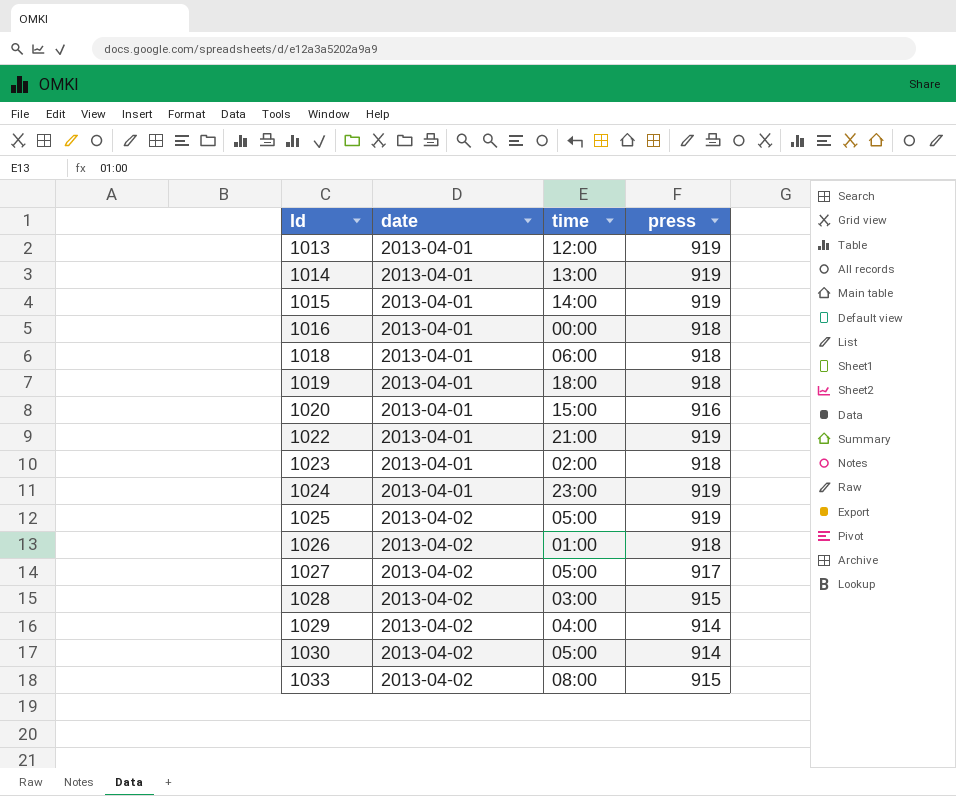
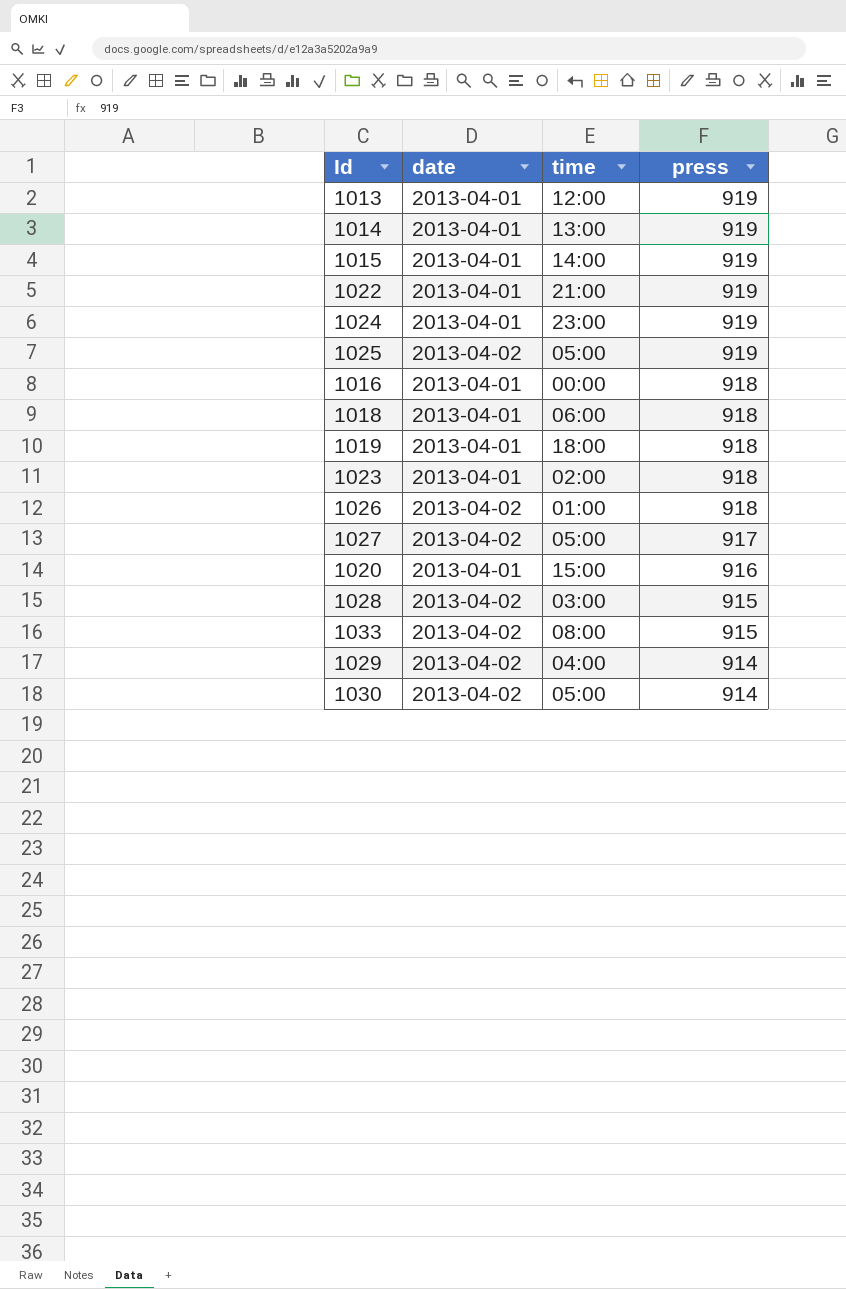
row order: Id ascending -> press descending

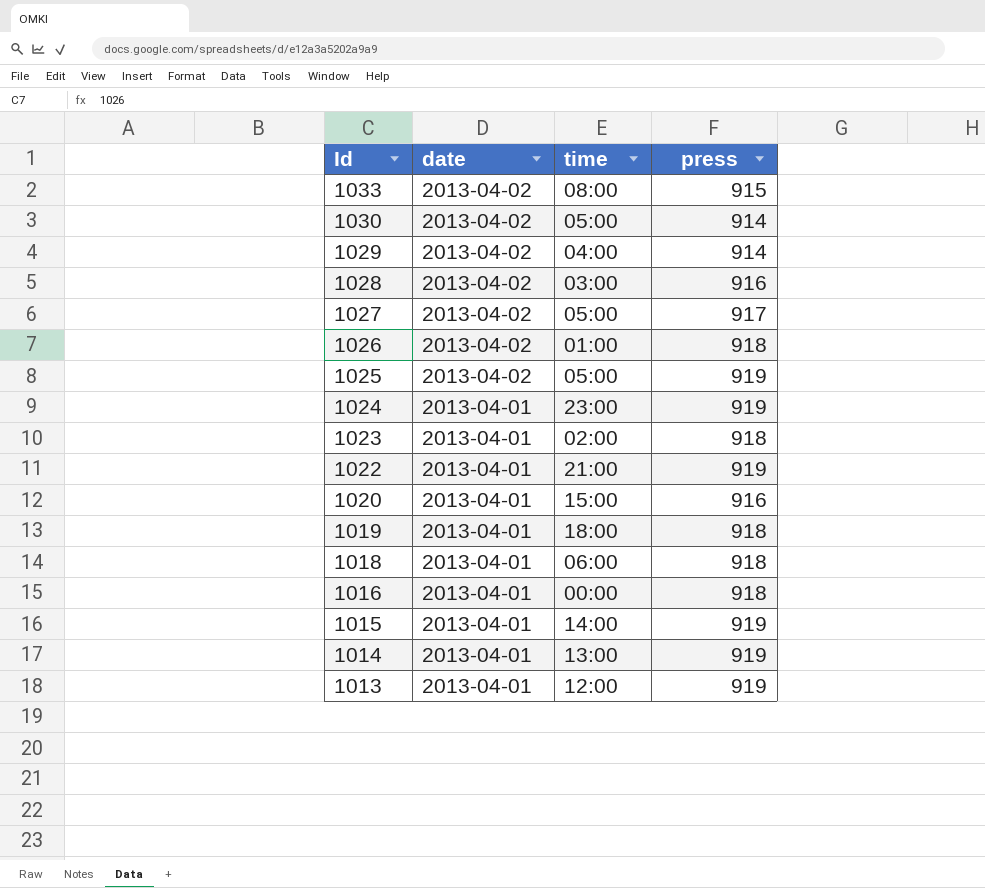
row order: press descending -> Id descending
1028 | press: 915 -> 916

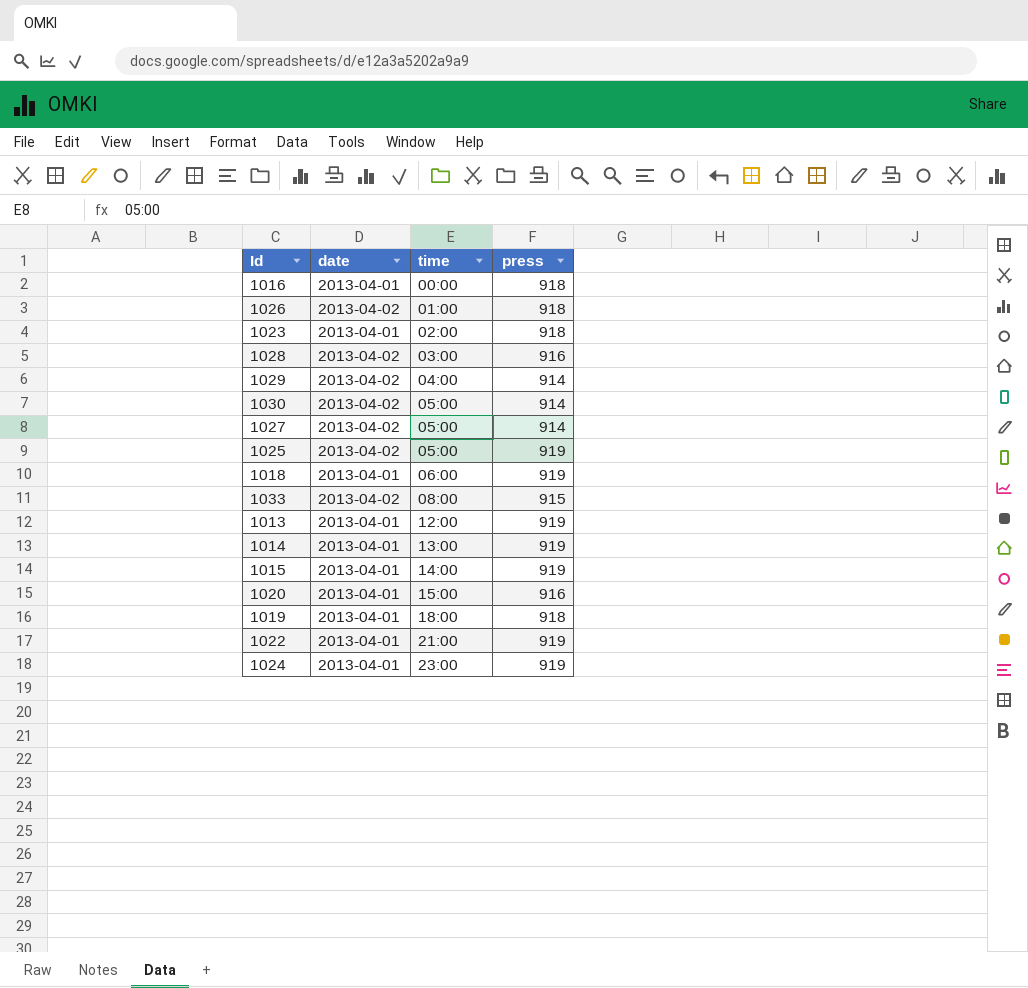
row order: Id descending -> time ascending
1027 | press: 917 -> 914
1018 | press: 918 -> 919

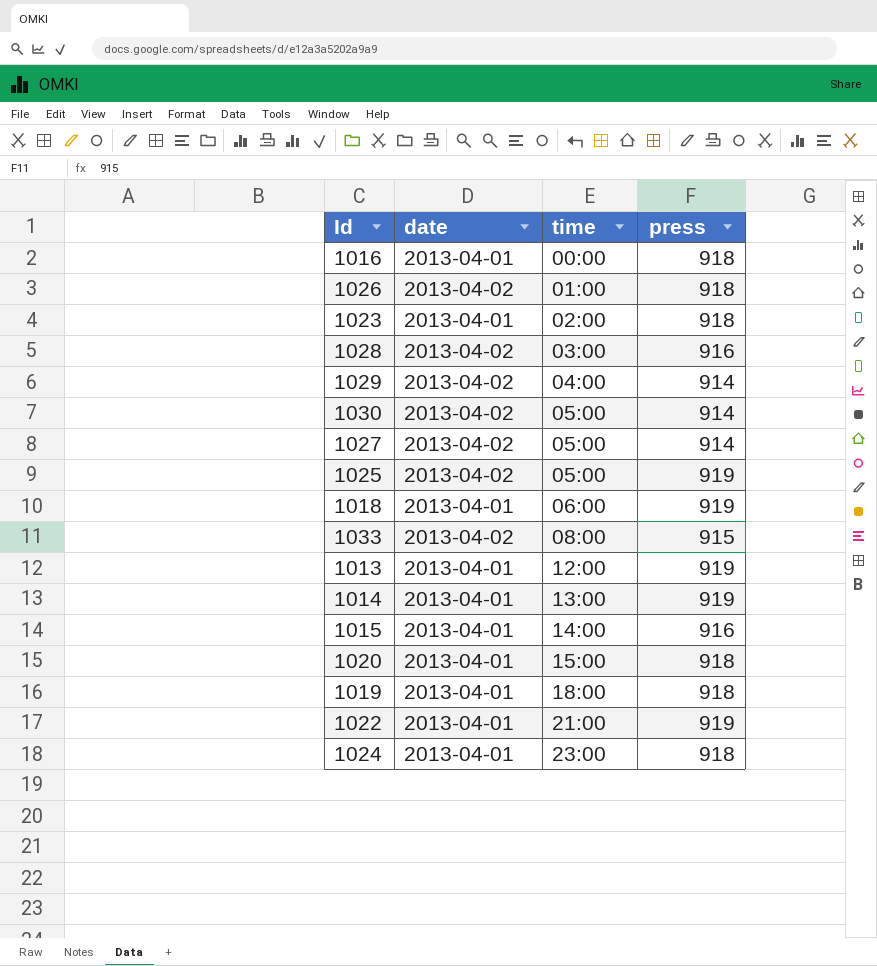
1015 | press: 919 -> 916
1020 | press: 916 -> 918
1024 | press: 919 -> 918

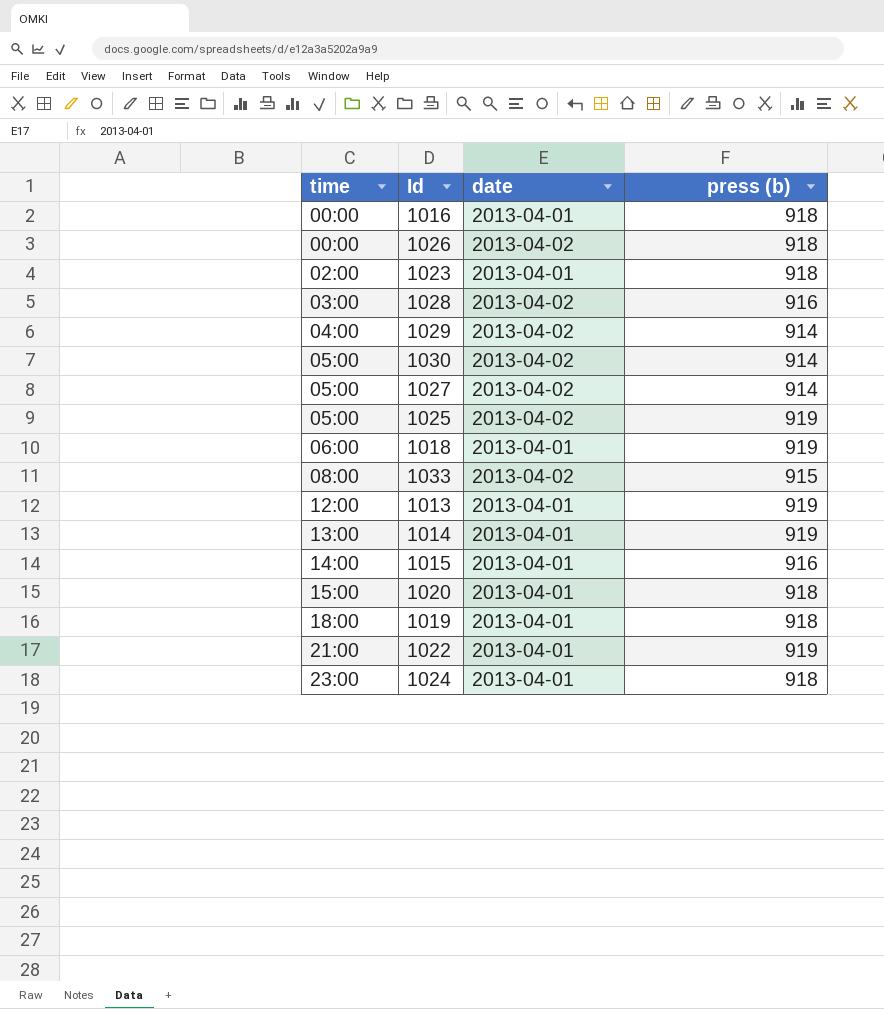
column time | position: 3 -> 1
column name: press -> press (b)
1026 | time: 01:00 -> 00:00

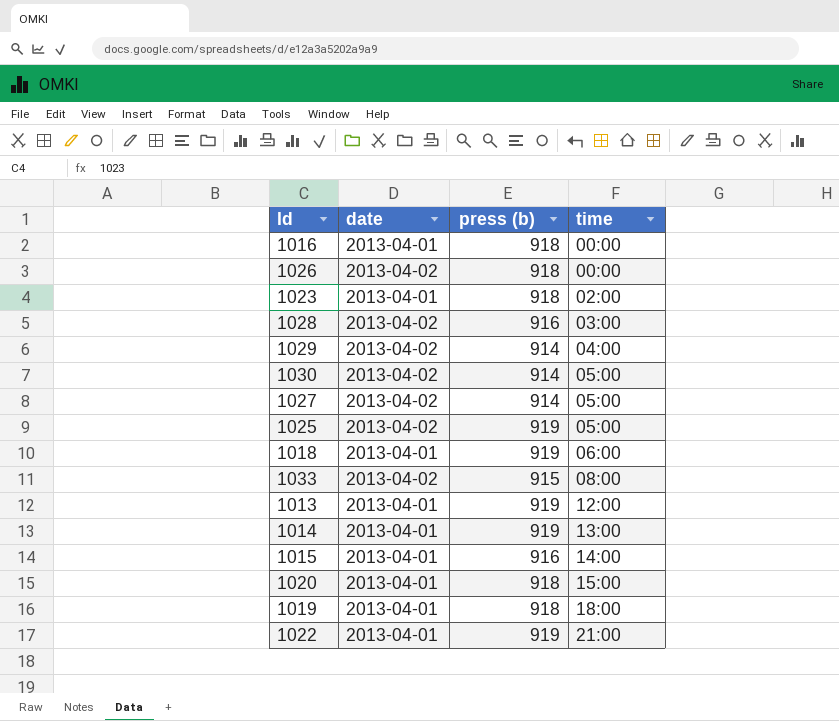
column time | position: 1 -> 4
row 1024: 23:00 | 2013-04-01 | 918 -> none

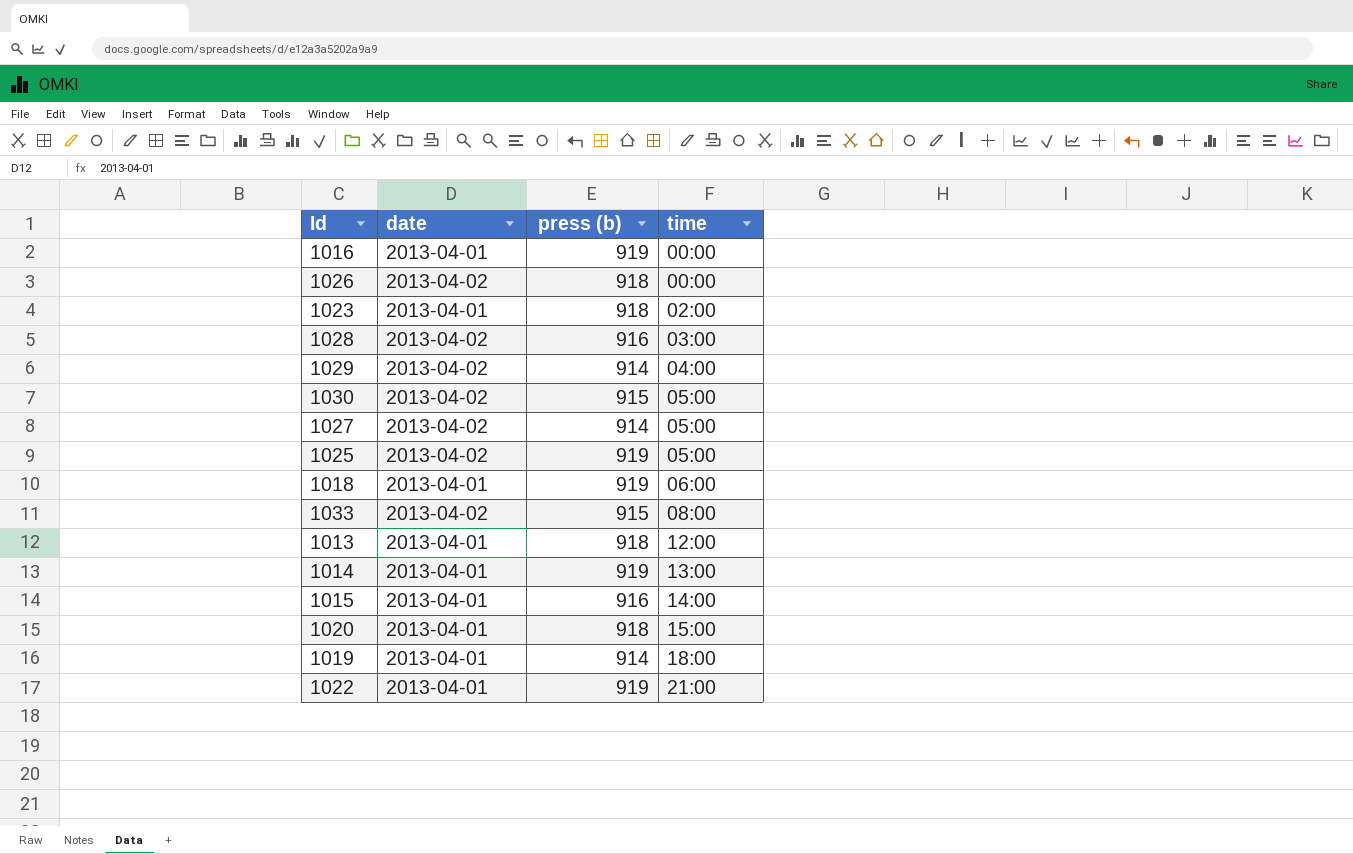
1016 | press (b): 918 -> 919
1030 | press (b): 914 -> 915
1013 | press (b): 919 -> 918
1019 | press (b): 918 -> 914

